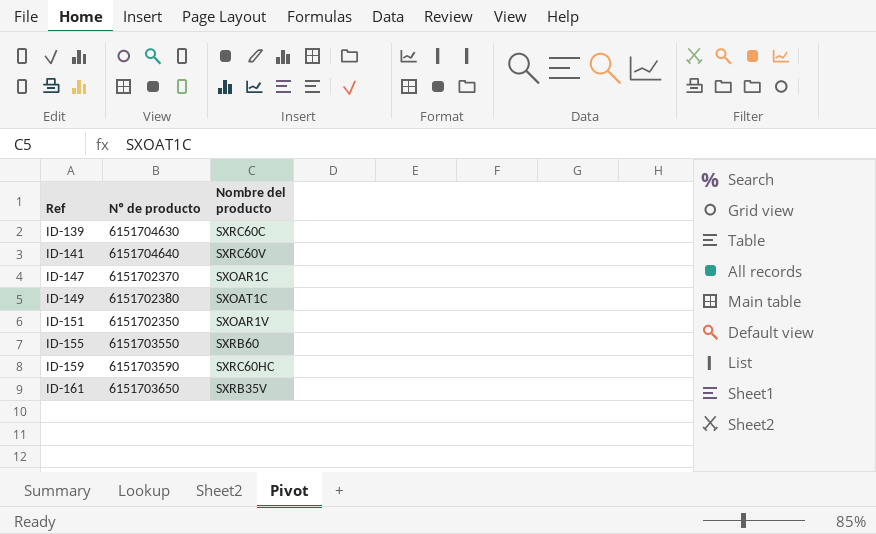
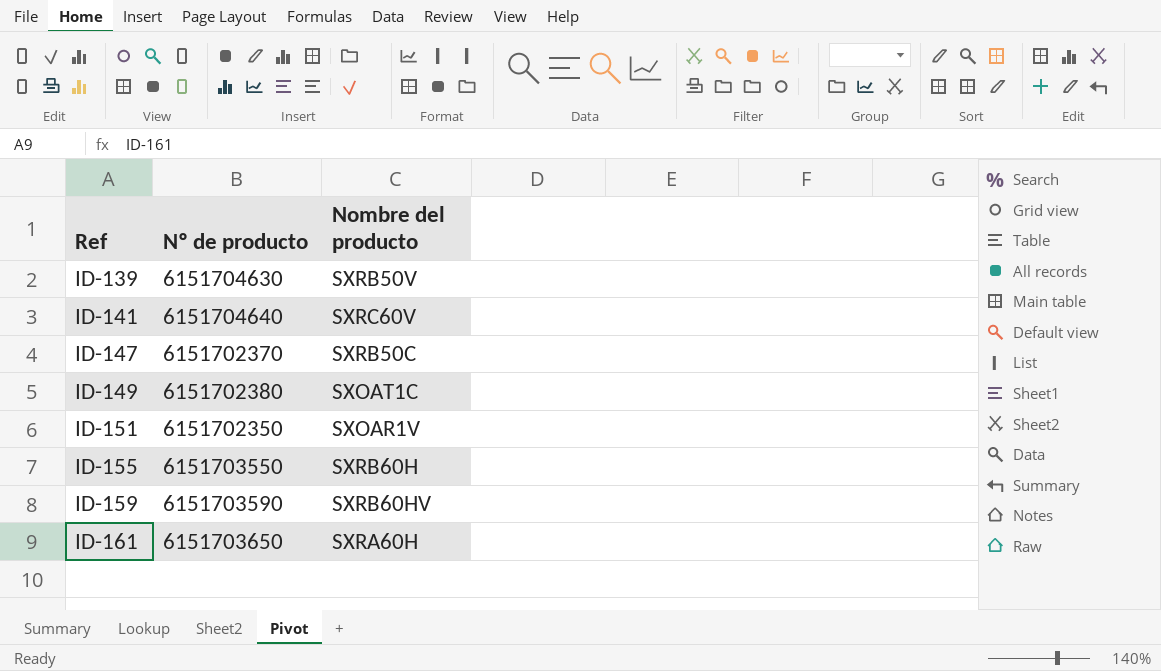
ID-139 | Nombre del producto: SXRC60C -> SXRB50V
ID-147 | Nombre del producto: SXOAR1C -> SXRB50C
ID-155 | Nombre del producto: SXRB60 -> SXRB60H
ID-159 | Nombre del producto: SXRC60HC -> SXRB60HV
ID-161 | Nombre del producto: SXRB35V -> SXRA60H

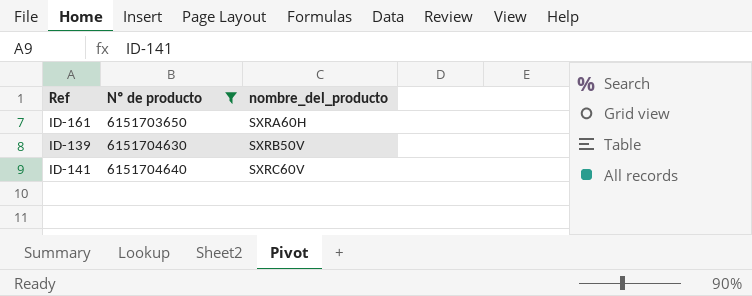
filter: none -> Nº de producto >= 6151703650
row order: Ref ascending -> Nº de producto ascending
column name: Nombre del producto -> nombre_del_producto

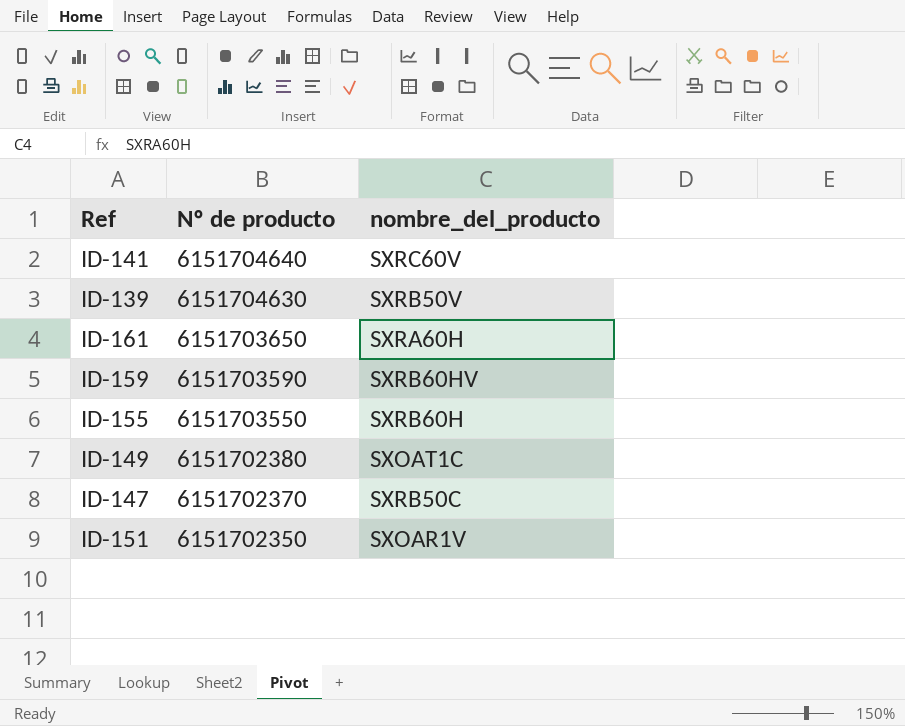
filter: Nº de producto >= 6151703650 -> none
row order: Nº de producto ascending -> Nº de producto descending

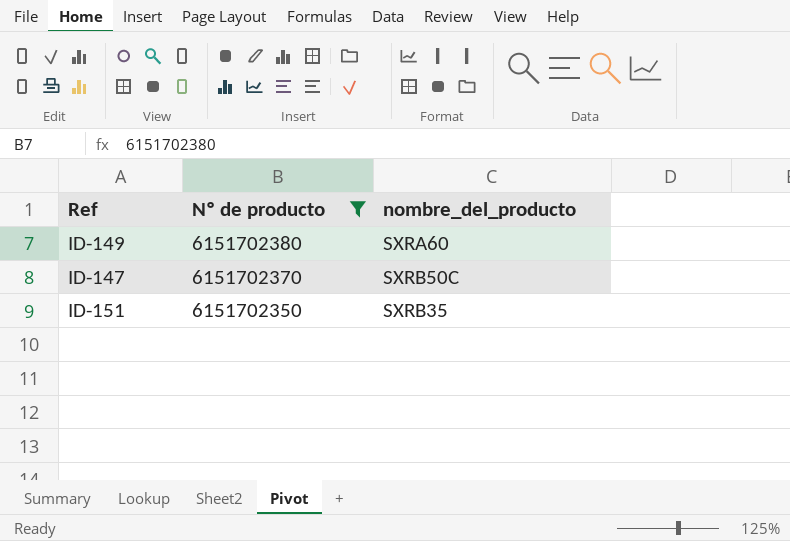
filter: none -> Nº de producto <= 6151702380
ID-149 | nombre_del_producto: SXOAT1C -> SXRA60
ID-151 | nombre_del_producto: SXOAR1V -> SXRB35

